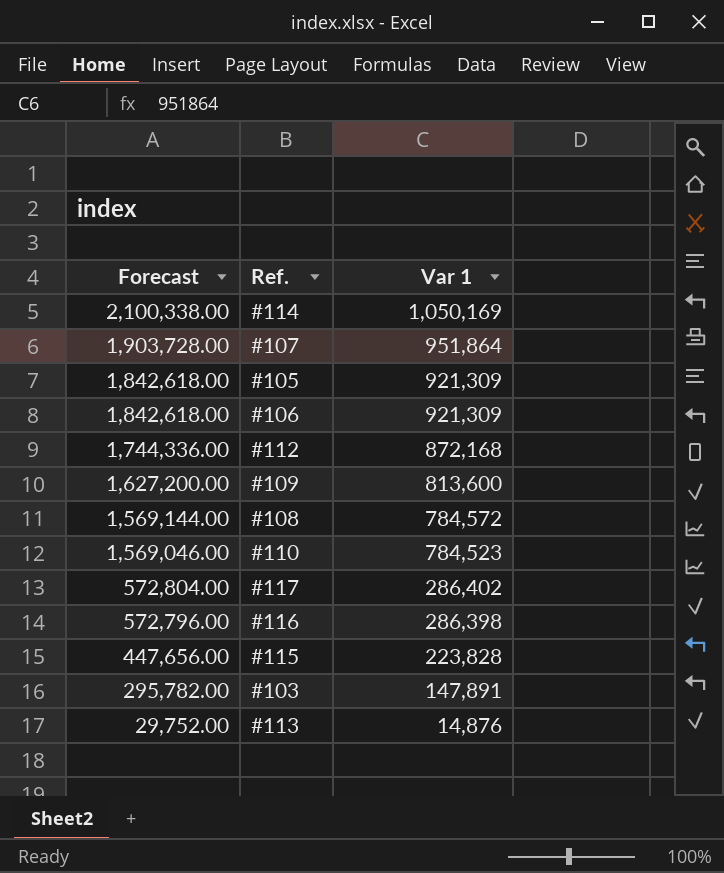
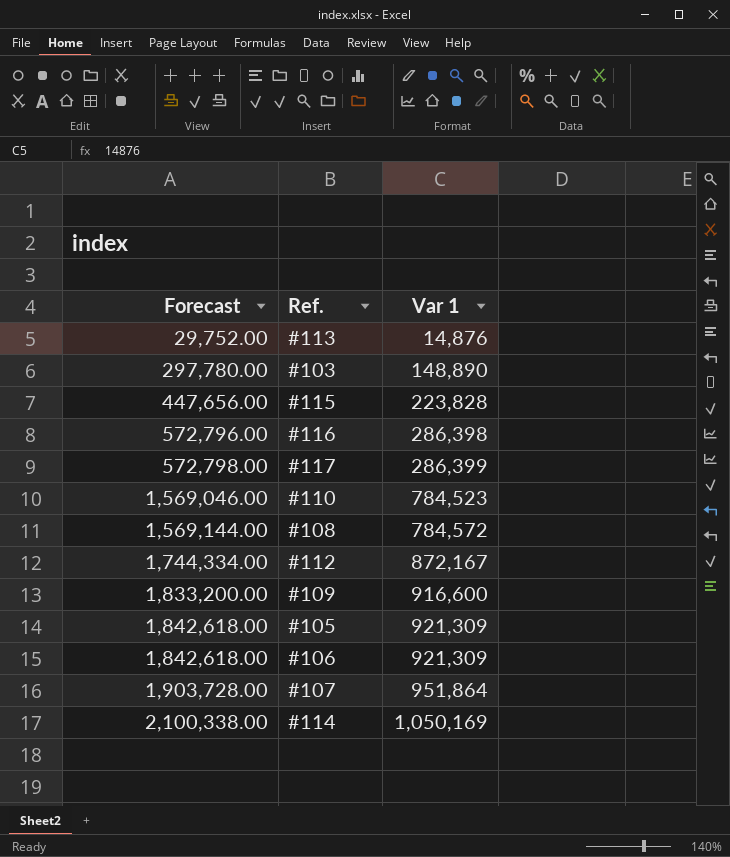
row order: Forecast descending -> Forecast ascending
#103 | Forecast: 295,782.00 -> 297,780.00
#103 | Var 1: 147,891 -> 148,890
#117 | Forecast: 572,804.00 -> 572,798.00
#117 | Var 1: 286,402 -> 286,399
#112 | Forecast: 1,744,336.00 -> 1,744,334.00
#112 | Var 1: 872,168 -> 872,167
#109 | Forecast: 1,627,200.00 -> 1,833,200.00
#109 | Var 1: 813,600 -> 916,600

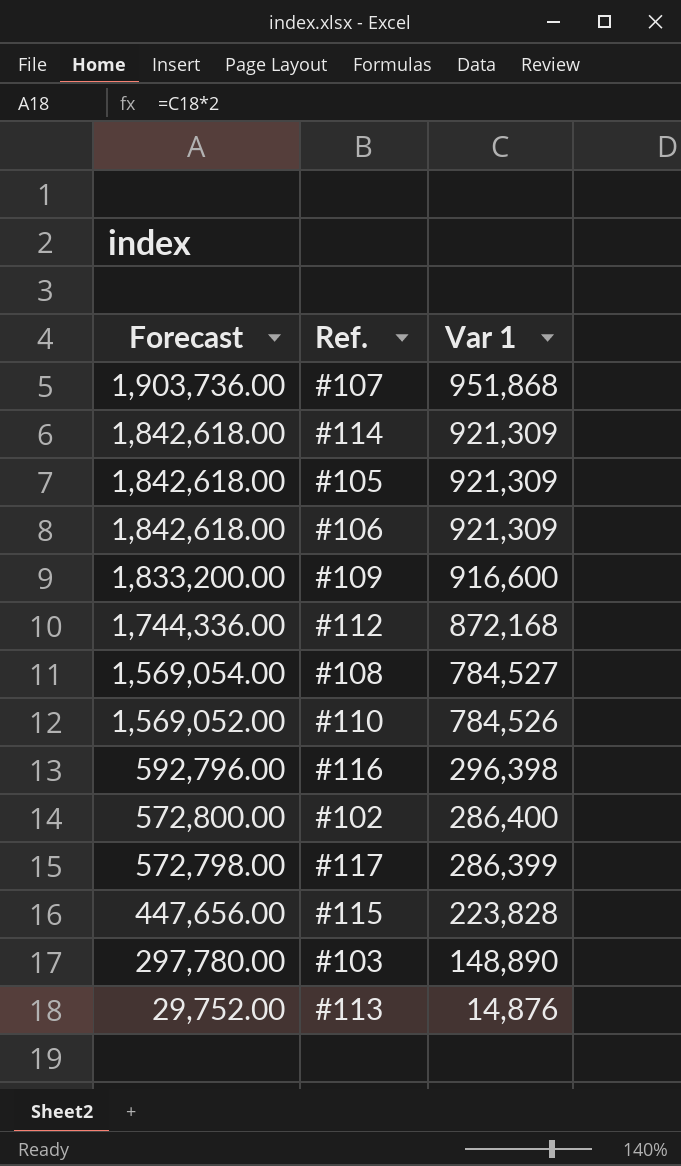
row order: Forecast ascending -> Forecast descending
#107 | Forecast: 1,903,728.00 -> 1,903,736.00
#107 | Var 1: 951,864 -> 951,868
#114 | Forecast: 2,100,338.00 -> 1,842,618.00
#114 | Var 1: 1,050,169 -> 921,309
#112 | Forecast: 1,744,334.00 -> 1,744,336.00
#112 | Var 1: 872,167 -> 872,168
#108 | Forecast: 1,569,144.00 -> 1,569,054.00
#108 | Var 1: 784,572 -> 784,527
#110 | Forecast: 1,569,046.00 -> 1,569,052.00
#110 | Var 1: 784,523 -> 784,526
#116 | Forecast: 572,796.00 -> 592,796.00
#116 | Var 1: 286,398 -> 296,398
row #102: none -> 572,800.00 | 286,400

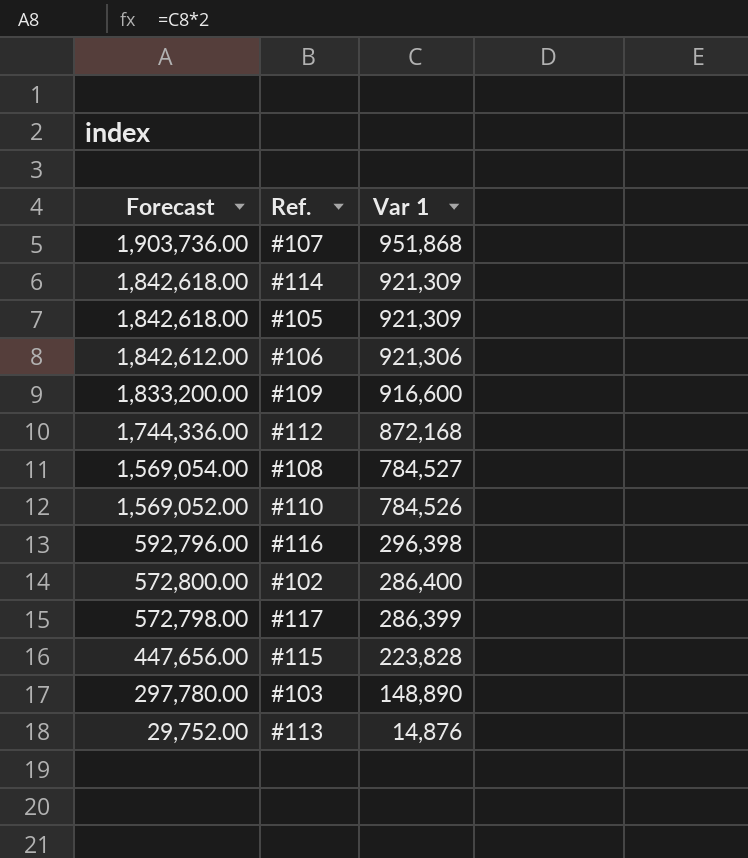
#106 | Forecast: 1,842,618.00 -> 1,842,612.00
#106 | Var 1: 921,309 -> 921,306

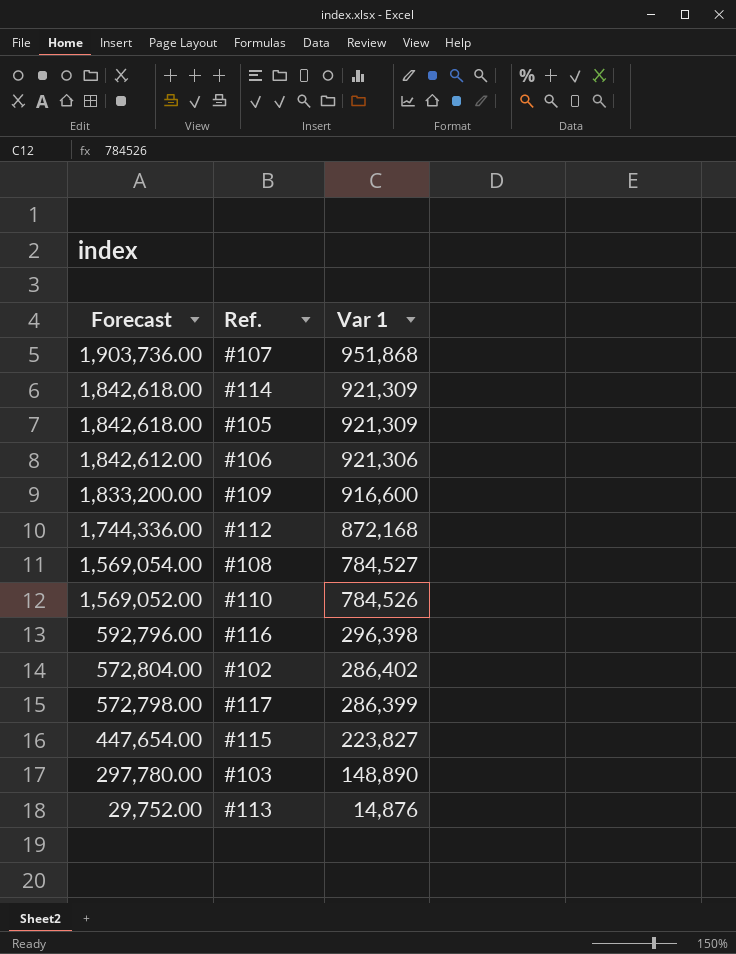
#102 | Forecast: 572,800.00 -> 572,804.00
#102 | Var 1: 286,400 -> 286,402
#115 | Forecast: 447,656.00 -> 447,654.00
#115 | Var 1: 223,828 -> 223,827

